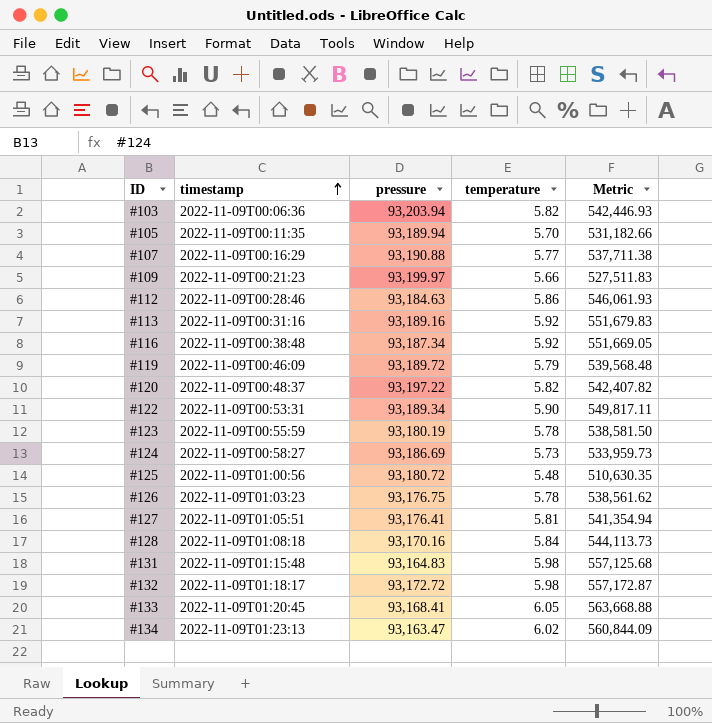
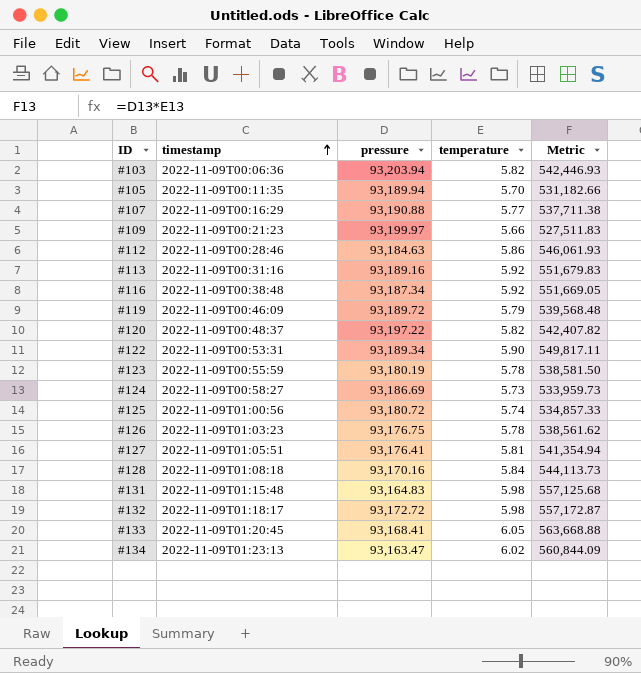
#125 | temperature: 5.48 -> 5.74
#125 | Metric: 510,630.35 -> 534,857.33

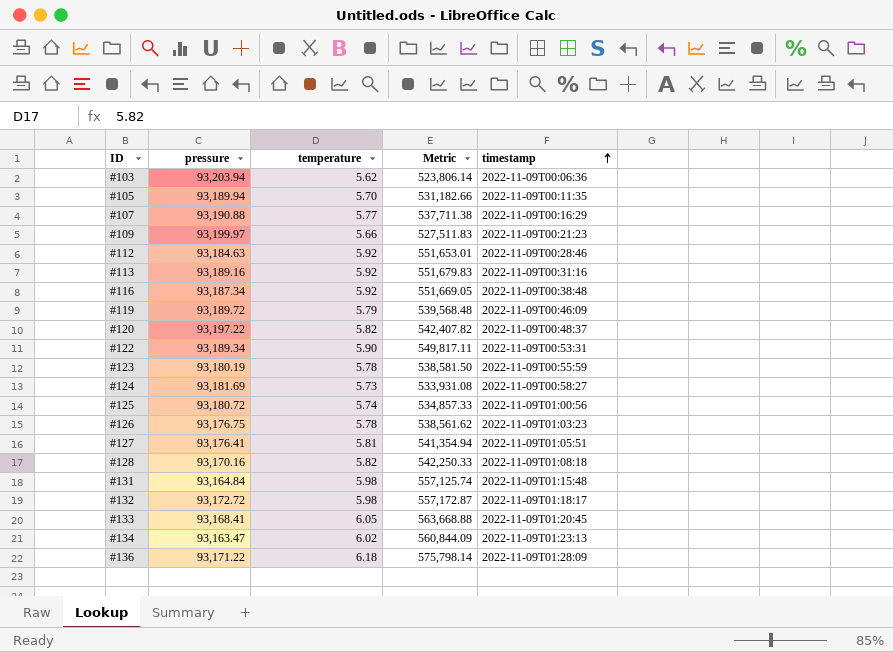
column timestamp | position: 2 -> 5
#103 | temperature: 5.82 -> 5.62
#103 | Metric: 542,446.93 -> 523,806.14
#112 | temperature: 5.86 -> 5.92
#112 | Metric: 546,061.93 -> 551,653.01
#124 | pressure: 93,186.69 -> 93,181.69
#124 | Metric: 533,959.73 -> 533,931.08
#128 | temperature: 5.84 -> 5.82
#128 | Metric: 544,113.73 -> 542,250.33
#131 | pressure: 93,164.83 -> 93,164.84
#131 | Metric: 557,125.68 -> 557,125.74
row #136: none -> 93,171.22 | 6.18 | 575,798.14 | 2022-11-09T01:28:09

